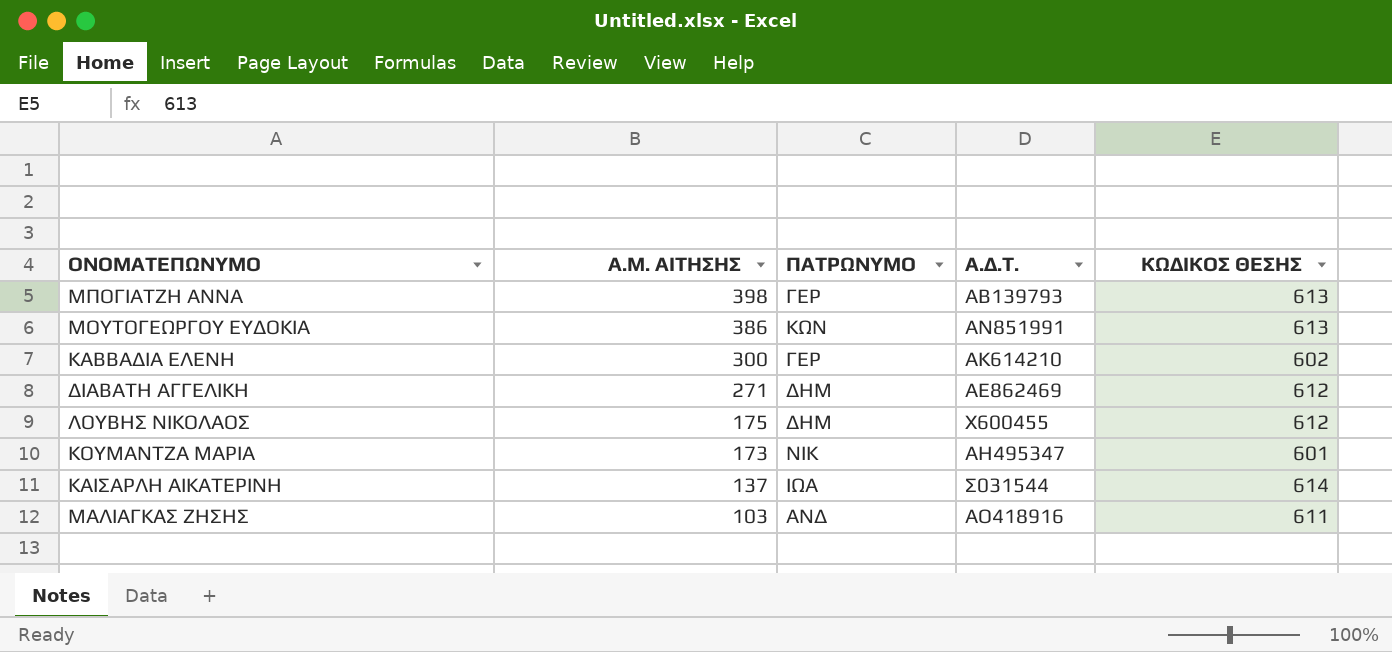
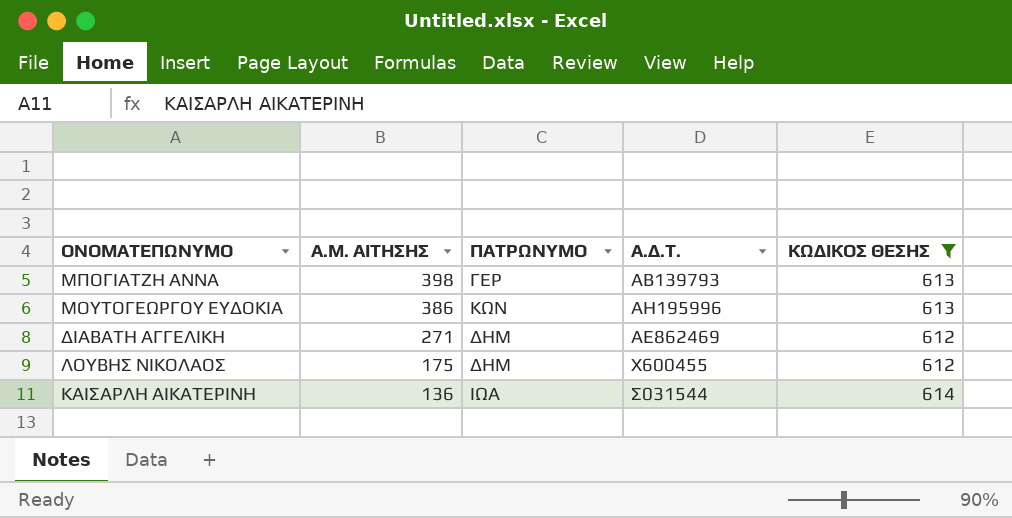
filter: none -> ΚΩΔΙΚΟΣ ΘΕΣΗΣ >= 612
ΜΟΥΤΟΓΕΩΡΓΟΥ ΕΥΔΟΚΙΑ | Α.Δ.Τ.: ΑΝ851991 -> ΑΗ195996
ΚΑΙΣΑΡΛΗ ΑΙΚΑΤΕΡΙΝΗ | Α.Μ. ΑΙΤΗΣΗΣ: 137 -> 136

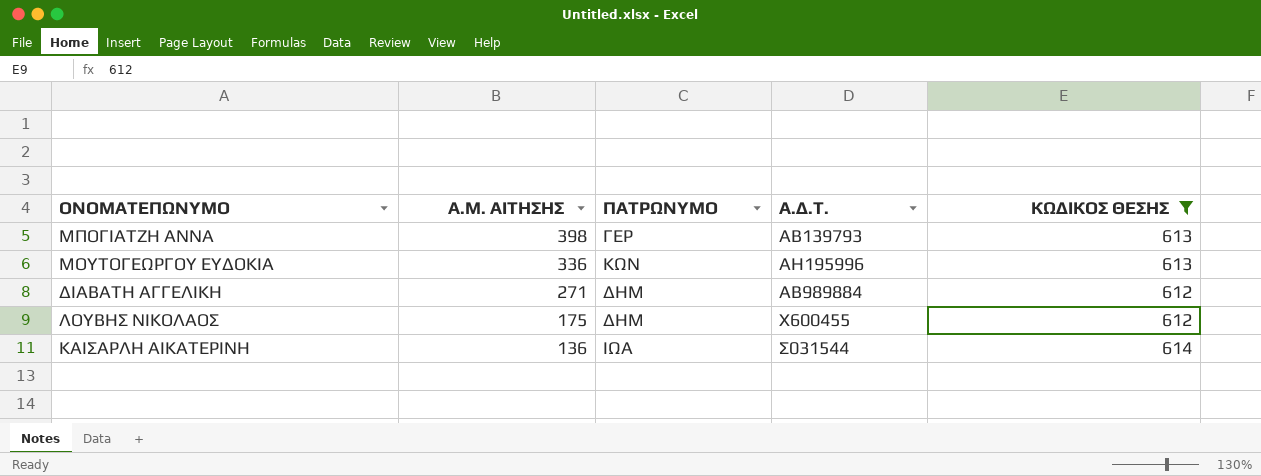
ΜΟΥΤΟΓΕΩΡΓΟΥ ΕΥΔΟΚΙΑ | Α.Μ. ΑΙΤΗΣΗΣ: 386 -> 336
ΔΙΑΒΑΤΗ ΑΓΓΕΛΙΚΗ | Α.Δ.Τ.: ΑΕ862469 -> ΑΒ989884

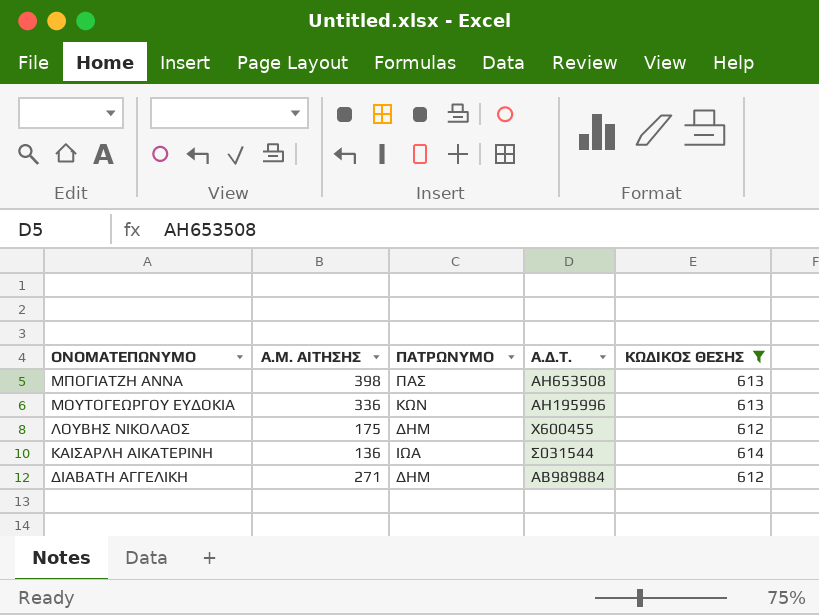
row order: Α.Μ. ΑΙΤΗΣΗΣ descending -> ΟΝΟΜΑΤΕΠΩΝΥΜΟ descending
ΜΠΟΓΙΑΤΖΗ ΑΝΝΑ | ΠΑΤΡΩΝΥΜΟ: ΓΕΡ -> ΠΑΣ
ΜΠΟΓΙΑΤΖΗ ΑΝΝΑ | Α.Δ.Τ.: ΑΒ139793 -> ΑΗ653508

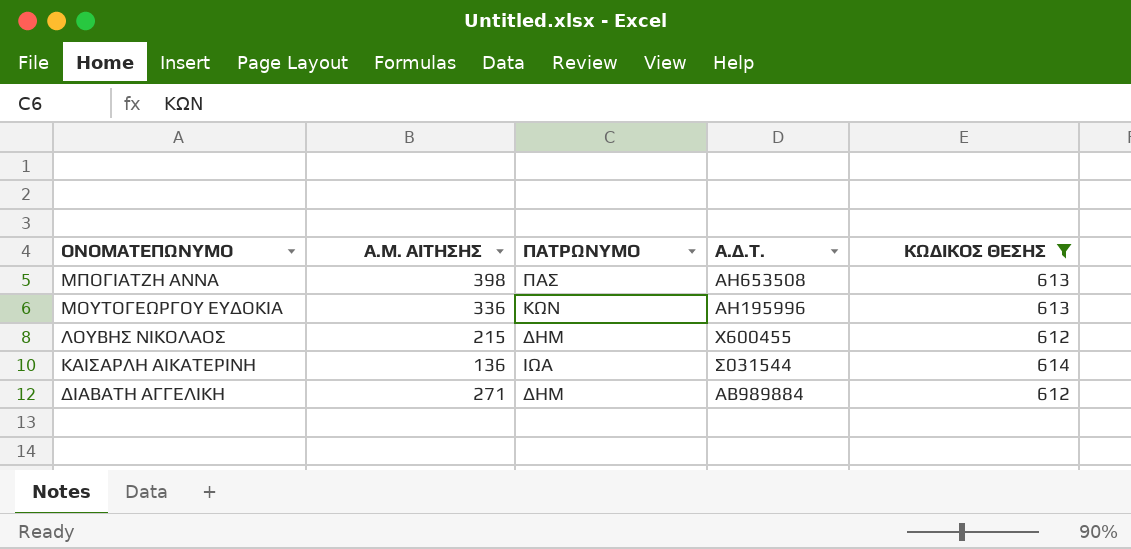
ΛΟΥΒΗΣ ΝΙΚΟΛΑΟΣ | Α.Μ. ΑΙΤΗΣΗΣ: 175 -> 215

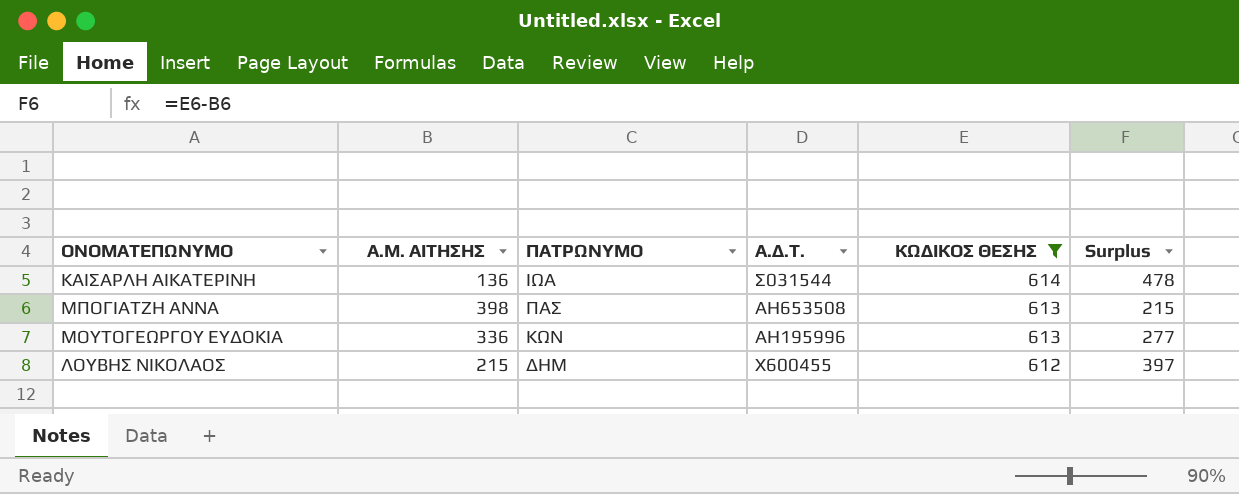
row order: ΟΝΟΜΑΤΕΠΩΝΥΜΟ descending -> ΚΩΔΙΚΟΣ ΘΕΣΗΣ descending
column Surplus | formula: none -> [ΚΩΔΙΚΟΣ ΘΕΣΗΣ] - [Α.Μ. ΑΙΤΗΣΗΣ]
row ΔΙΑΒΑΤΗ ΑΓΓΕΛΙΚΗ: 271 | ΔΗΜ | ΑΒ989884 | 612 -> none

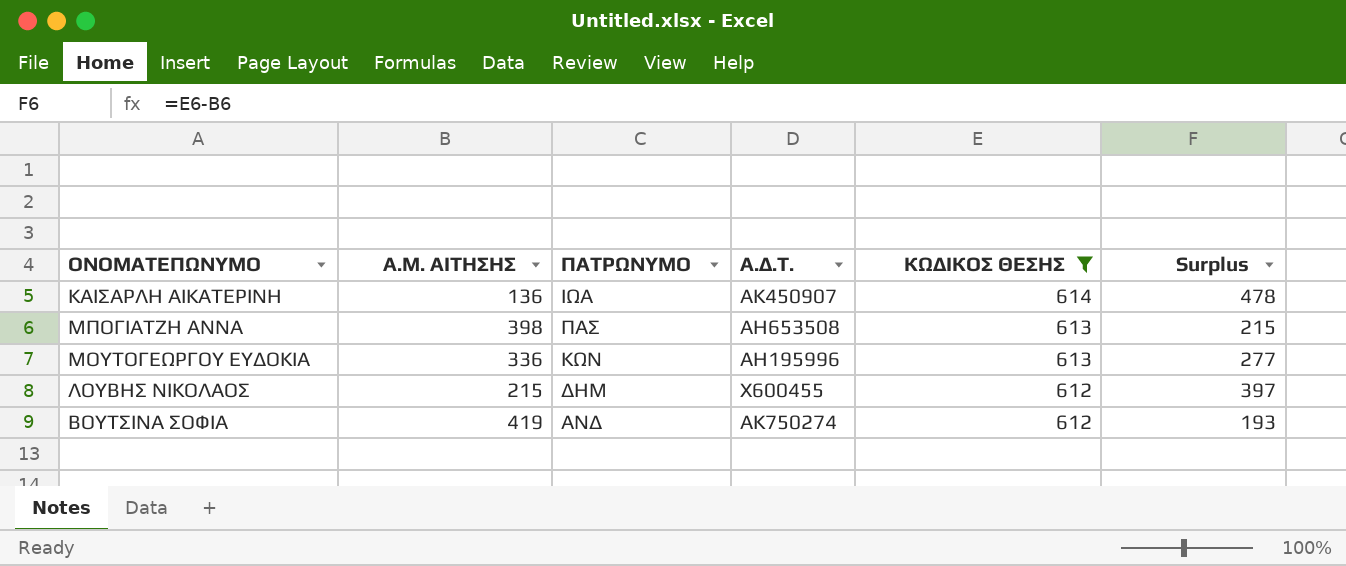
ΚΑΙΣΑΡΛΗ ΑΙΚΑΤΕΡΙΝΗ | Α.Δ.Τ.: Σ031544 -> ΑΚ450907
row ΒΟΥΤΣΙΝΑ ΣΟΦΙΑ: none -> 419 | ΑΝΔ | ΑΚ750274 | 612 | 193

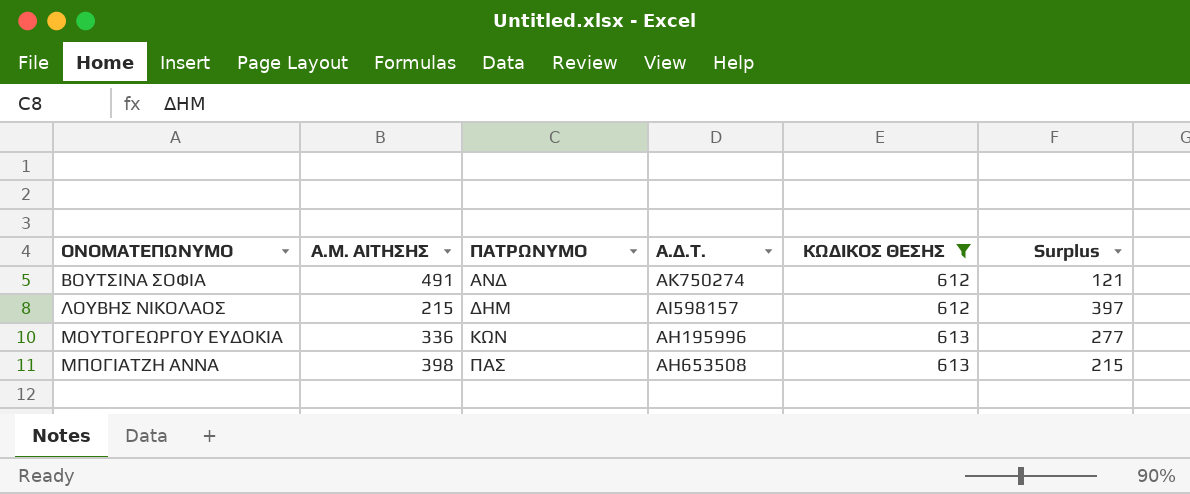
row order: ΚΩΔΙΚΟΣ ΘΕΣΗΣ descending -> ΟΝΟΜΑΤΕΠΩΝΥΜΟ ascending
row ΚΑΙΣΑΡΛΗ ΑΙΚΑΤΕΡΙΝΗ: 136 | ΙΩΑ | ΑΚ450907 | 614 | 478 -> none
ΒΟΥΤΣΙΝΑ ΣΟΦΙΑ | Α.Μ. ΑΙΤΗΣΗΣ: 419 -> 491
ΒΟΥΤΣΙΝΑ ΣΟΦΙΑ | Surplus: 193 -> 121
ΛΟΥΒΗΣ ΝΙΚΟΛΑΟΣ | Α.Δ.Τ.: Χ600455 -> ΑΙ598157

